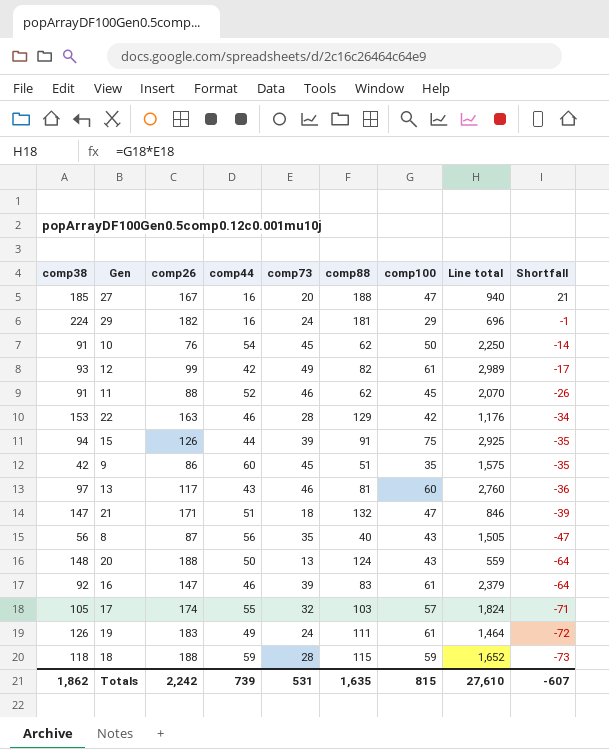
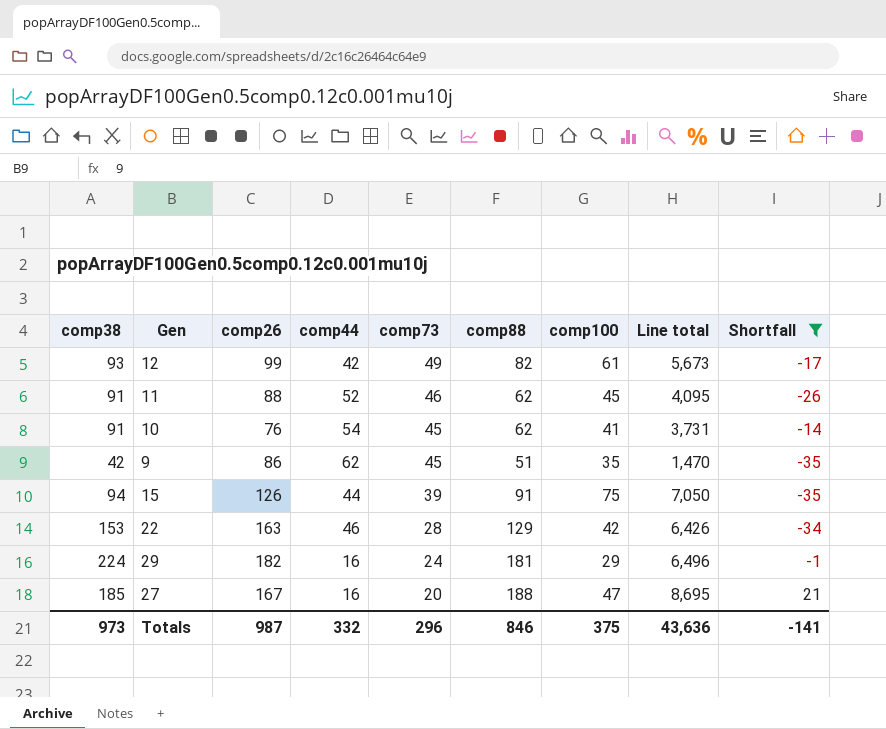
filter: none -> Shortfall >= -35
row order: Shortfall descending -> comp73 descending
column Line total | formula: [comp73] * [comp100] -> [comp38] * [comp100]
10 | comp100: 50 -> 41
9 | comp44: 60 -> 62
Totals | comp38: 1,862 -> 973
Totals | comp26: 2,242 -> 987
Totals | comp44: 739 -> 332
Totals | comp73: 531 -> 296
Totals | comp88: 1,635 -> 846
Totals | comp100: 815 -> 375
Totals | Line total: 27,610 -> 43,636
Totals | Shortfall: -607 -> -141

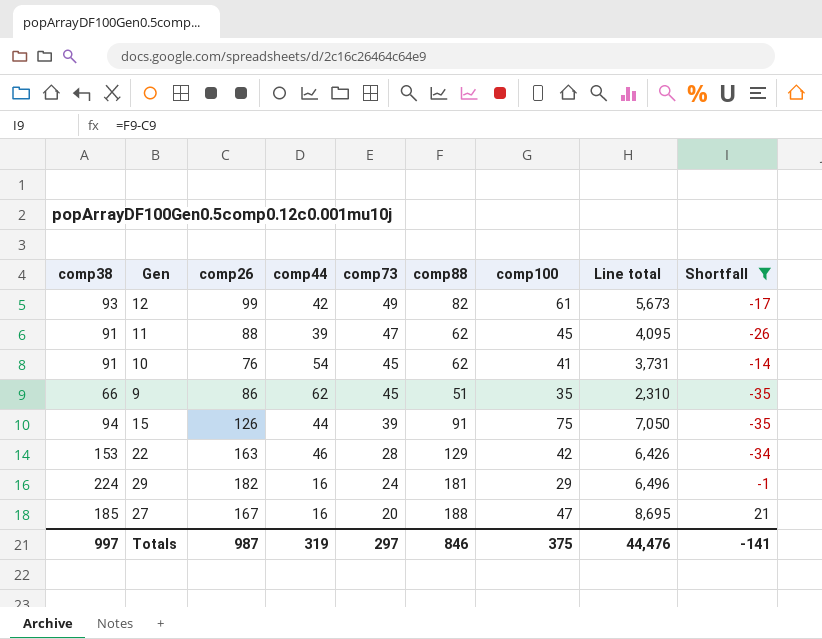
11 | comp44: 52 -> 39
11 | comp73: 46 -> 47
9 | comp38: 42 -> 66
9 | Line total: 1,470 -> 2,310
Totals | comp38: 973 -> 997
Totals | comp44: 332 -> 319
Totals | comp73: 296 -> 297
Totals | Line total: 43,636 -> 44,476

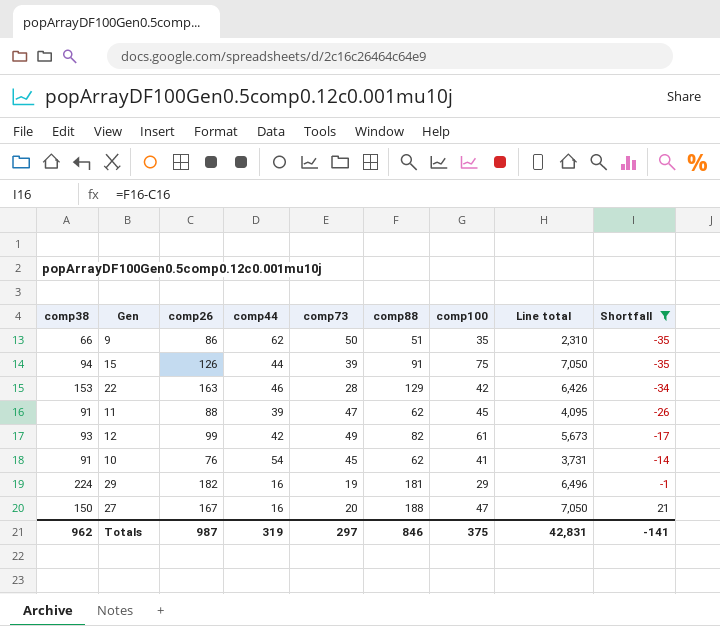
row order: comp73 descending -> Shortfall ascending
9 | comp73: 45 -> 50
29 | comp73: 24 -> 19
27 | comp38: 185 -> 150
27 | Line total: 8,695 -> 7,050
Totals | comp38: 997 -> 962
Totals | Line total: 44,476 -> 42,831

